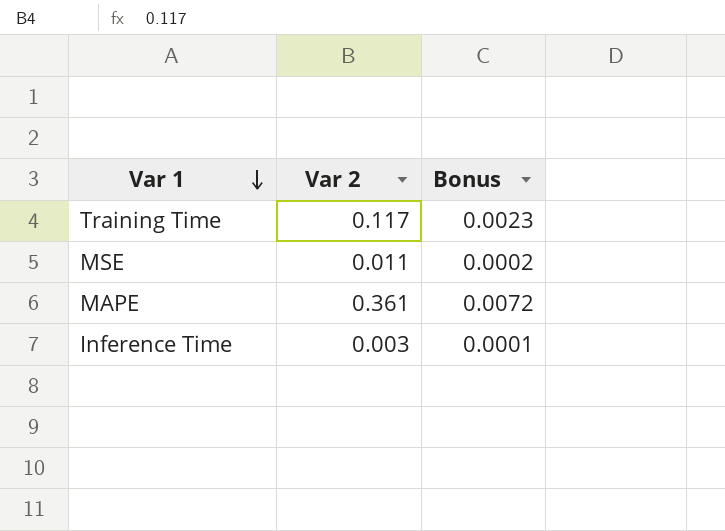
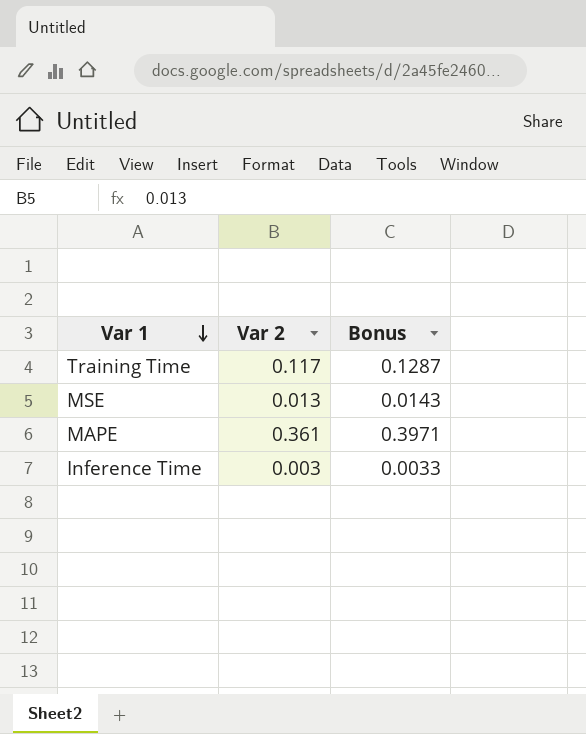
column Bonus | formula: [Var 2] * 0.02 -> [Var 2] * 1.1
MSE | Var 2: 0.011 -> 0.013

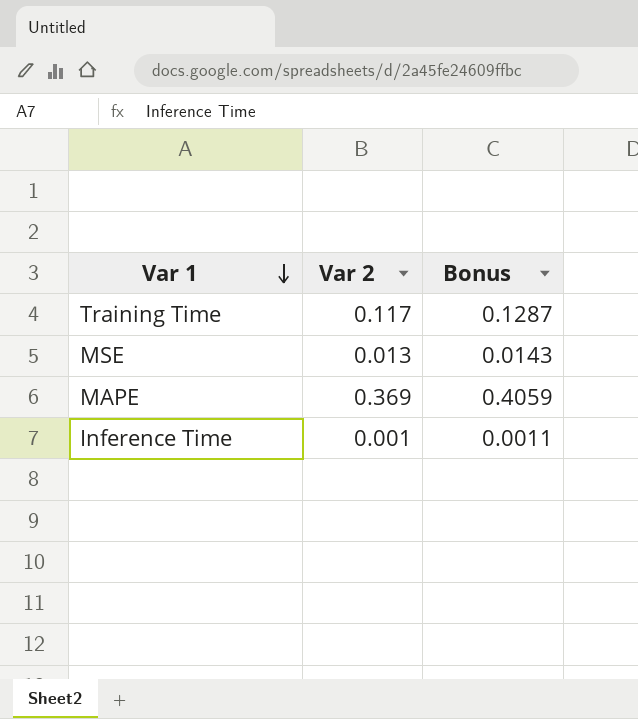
MAPE | Var 2: 0.361 -> 0.369
MAPE | Bonus: 0.3971 -> 0.4059
Inference Time | Var 2: 0.003 -> 0.001
Inference Time | Bonus: 0.0033 -> 0.0011

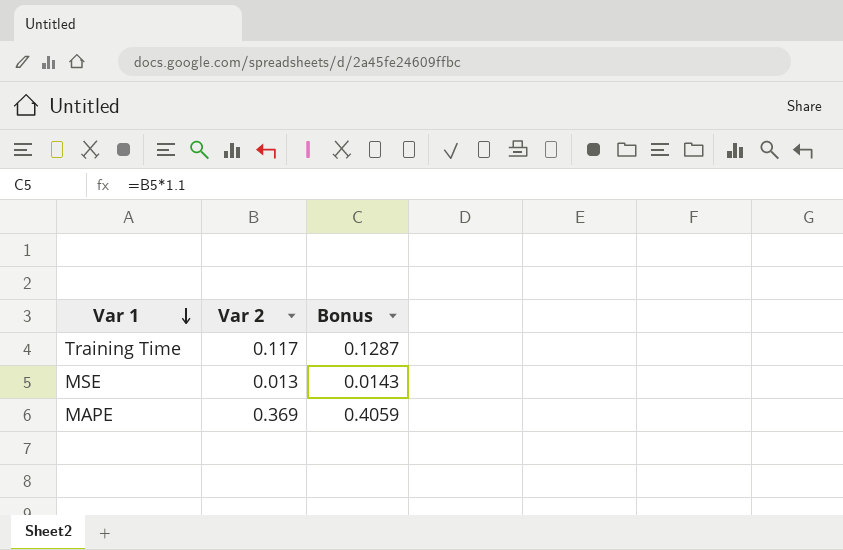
row Inference Time: 0.001 | 0.0011 -> none

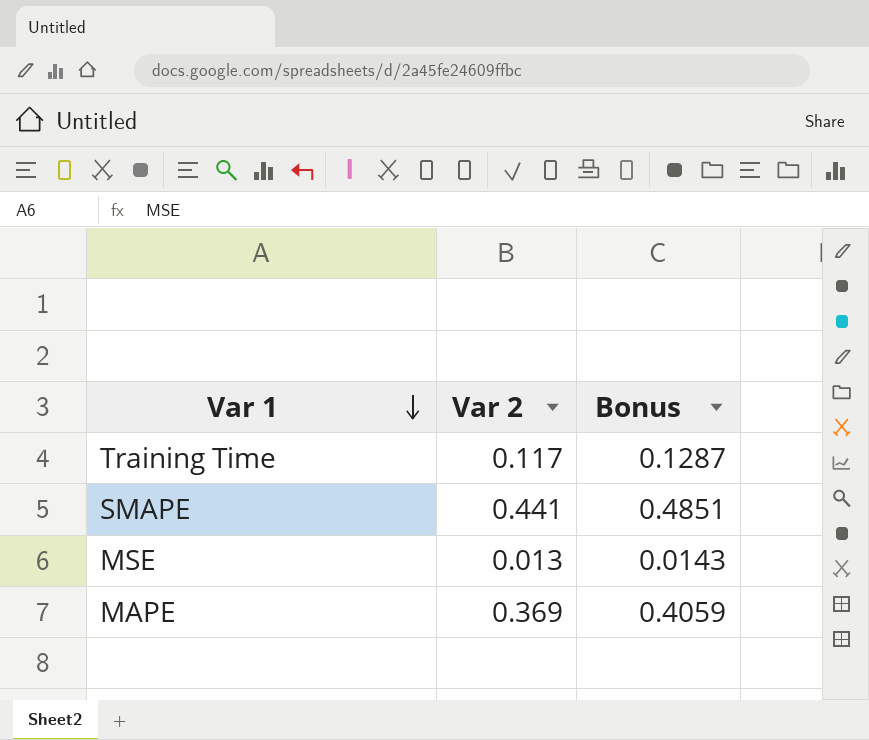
row SMAPE: none -> 0.441 | 0.4851

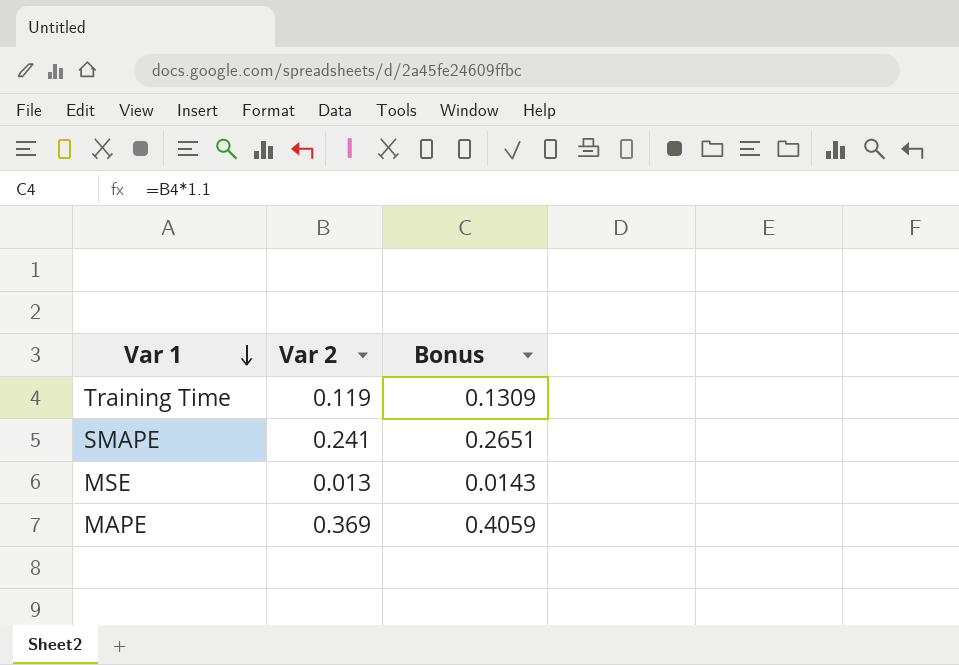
Training Time | Var 2: 0.117 -> 0.119
Training Time | Bonus: 0.1287 -> 0.1309
SMAPE | Var 2: 0.441 -> 0.241
SMAPE | Bonus: 0.4851 -> 0.2651

